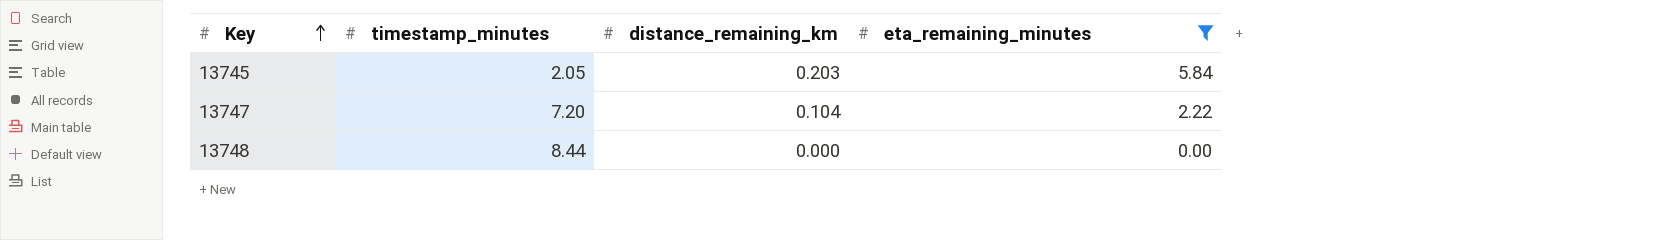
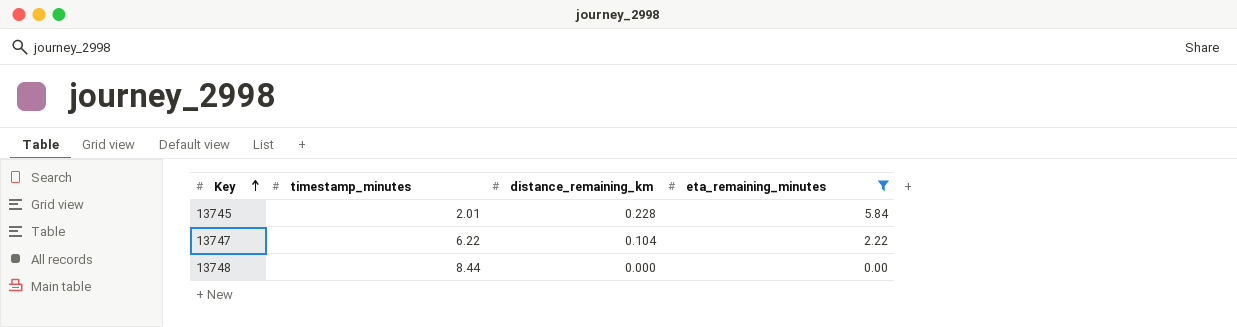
13745 | timestamp_minutes: 2.05 -> 2.01
13745 | distance_remaining_km: 0.203 -> 0.228
13747 | timestamp_minutes: 7.20 -> 6.22

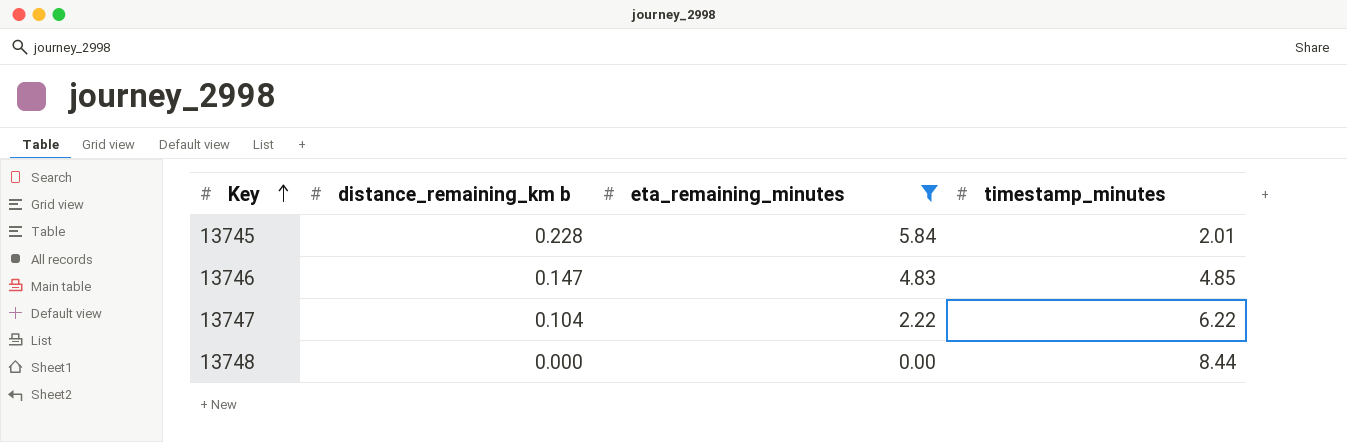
column name: distance_remaining_km -> distance_remaining_km b
column timestamp_minutes | position: 2 -> 4
row 13746: none -> 0.147 | 4.83 | 4.85

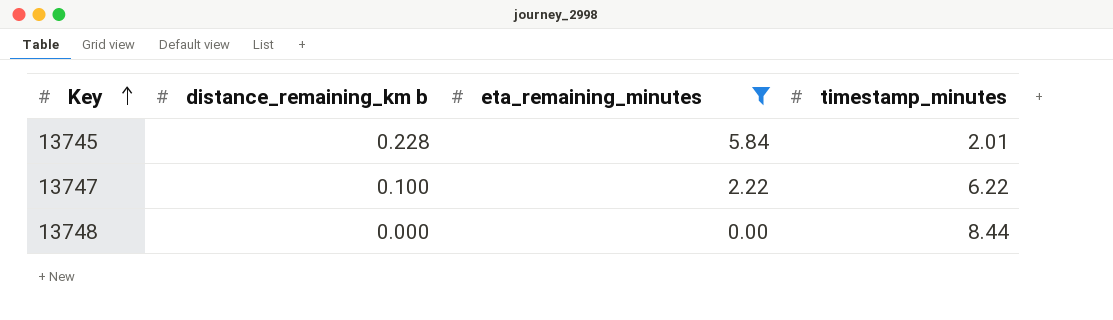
row 13746: 0.147 | 4.83 | 4.85 -> none
13747 | distance_remaining_km b: 0.104 -> 0.100

